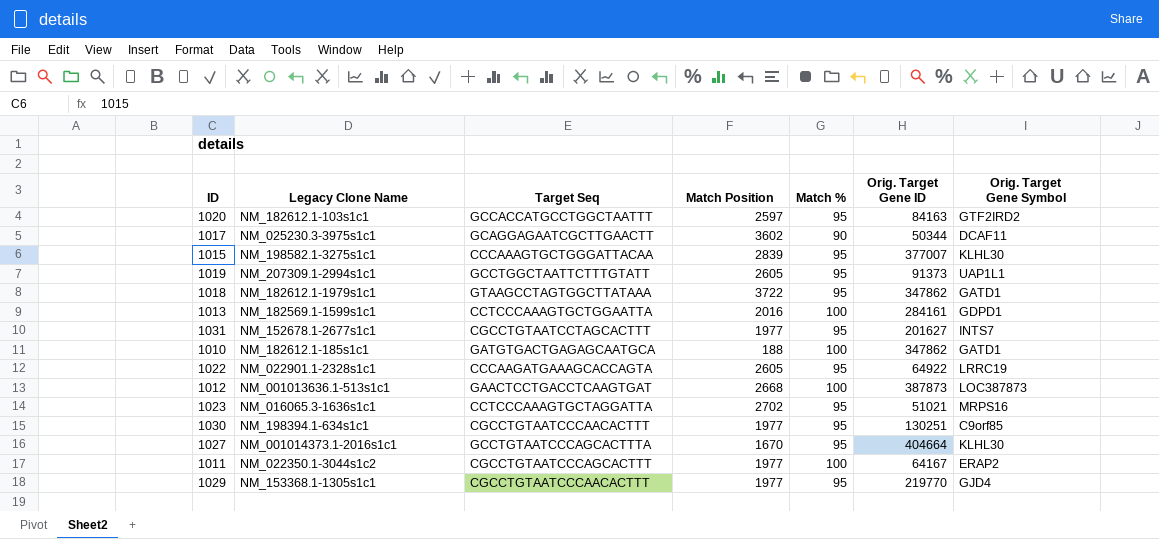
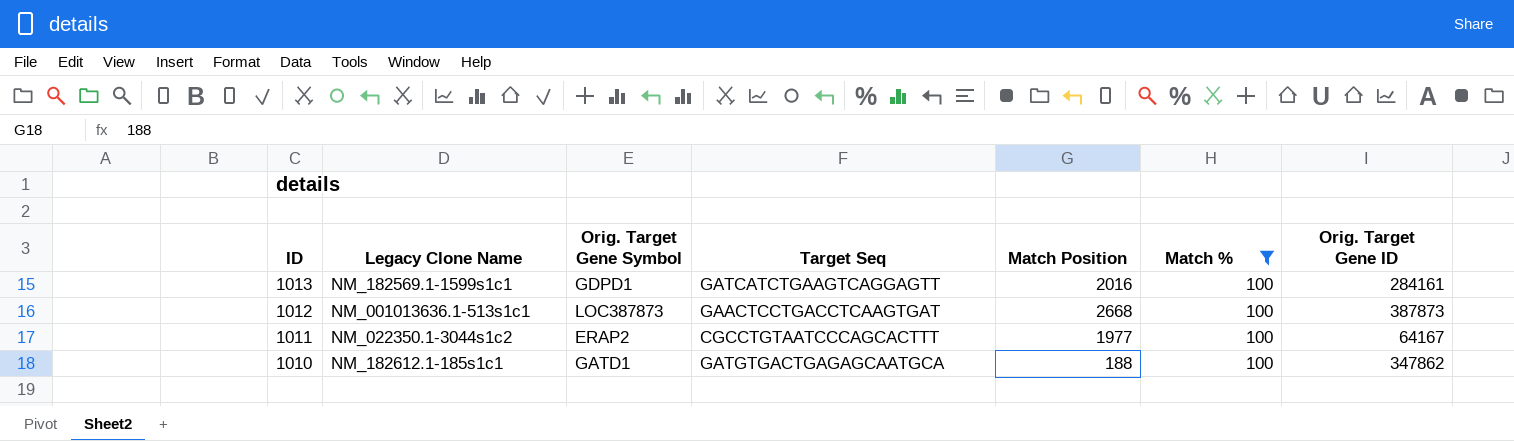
filter: none -> Match % = 100
row order: none -> ID descending
column Orig. Target Gene Symbol | position: 7 -> 3
1013 | Target Seq: CCTCCCAAAGTGCTGGAATTA -> GATCATCTGAAGTCAGGAGTT

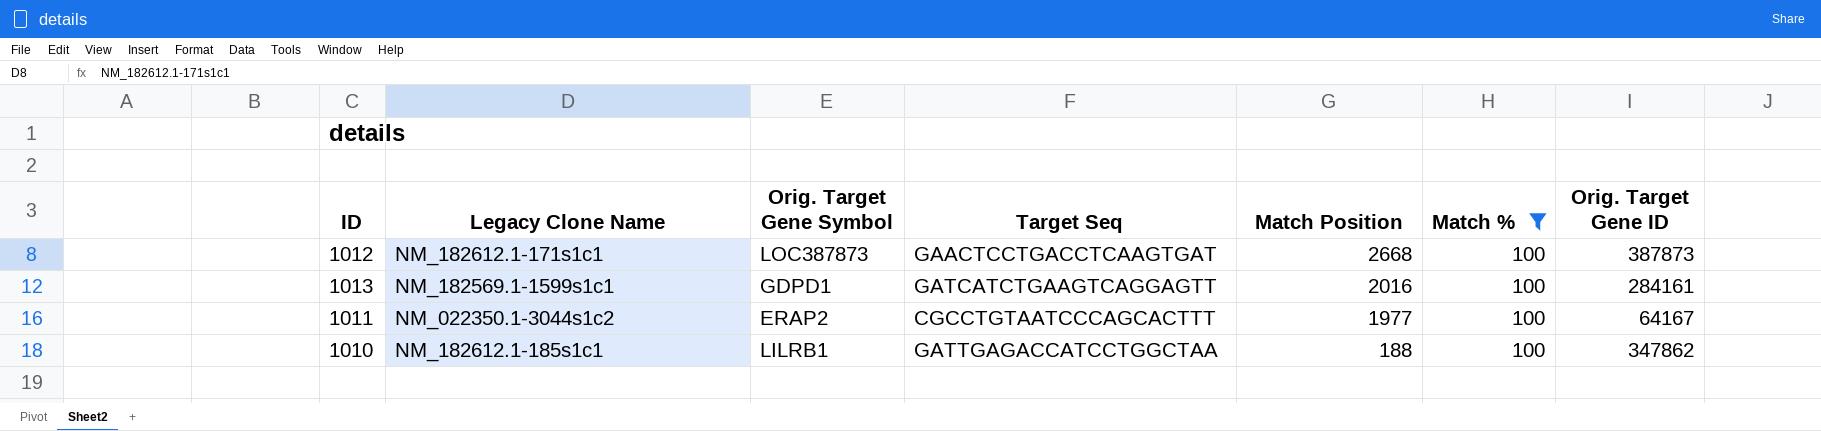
row order: ID descending -> Match Position descending
1012 | Legacy Clone Name: NM_001013636.1-513s1c1 -> NM_182612.1-171s1c1
1010 | Orig. Target Gene Symbol: GATD1 -> LILRB1
1010 | Target Seq: GATGTGACTGAGAGCAATGCA -> GATTGAGACCATCCTGGCTAA

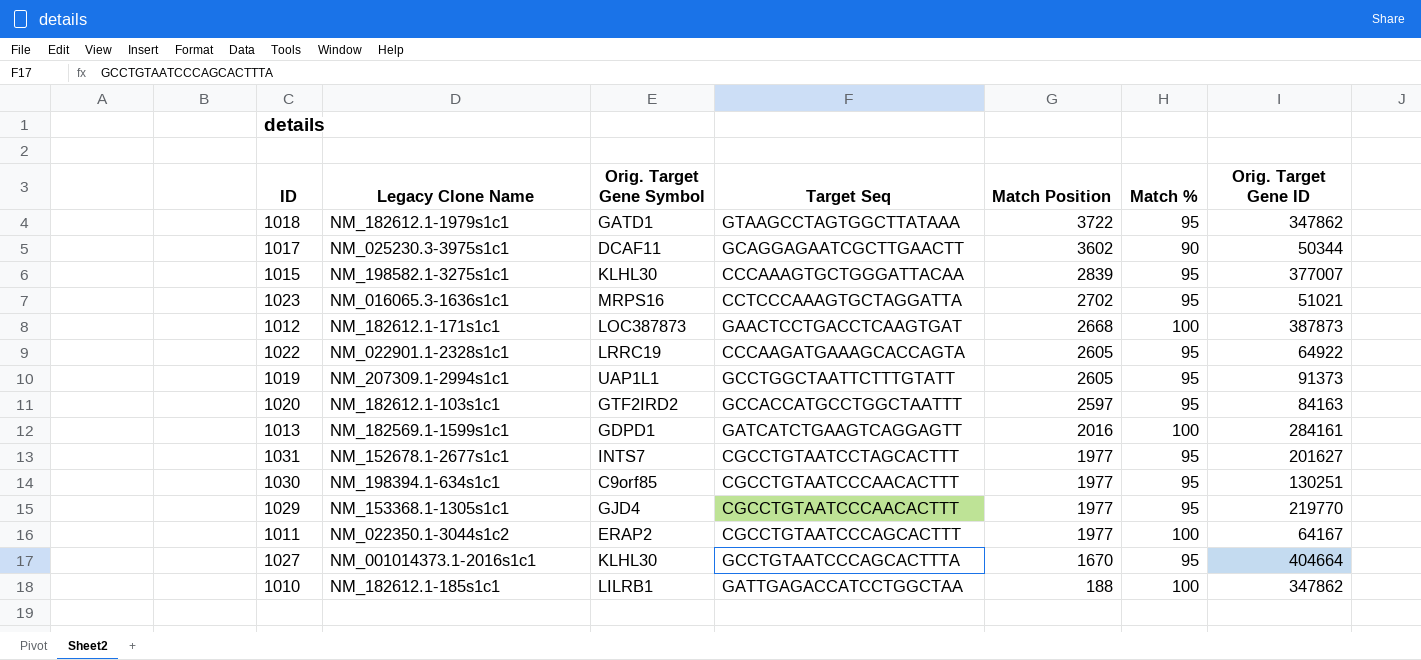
filter: Match % = 100 -> none

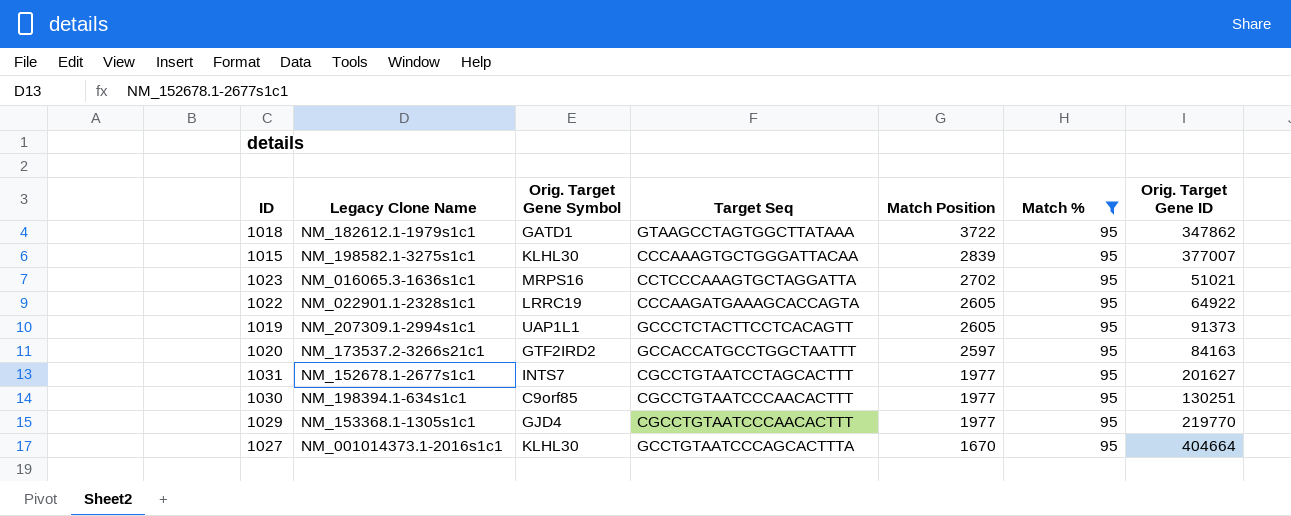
filter: none -> Match % = 95
1019 | Target Seq: GCCTGGCTAATTCTTTGTATT -> GCCCTCTACTTCCTCACAGTT
1020 | Legacy Clone Name: NM_182612.1-103s1c1 -> NM_173537.2-3266s21c1

